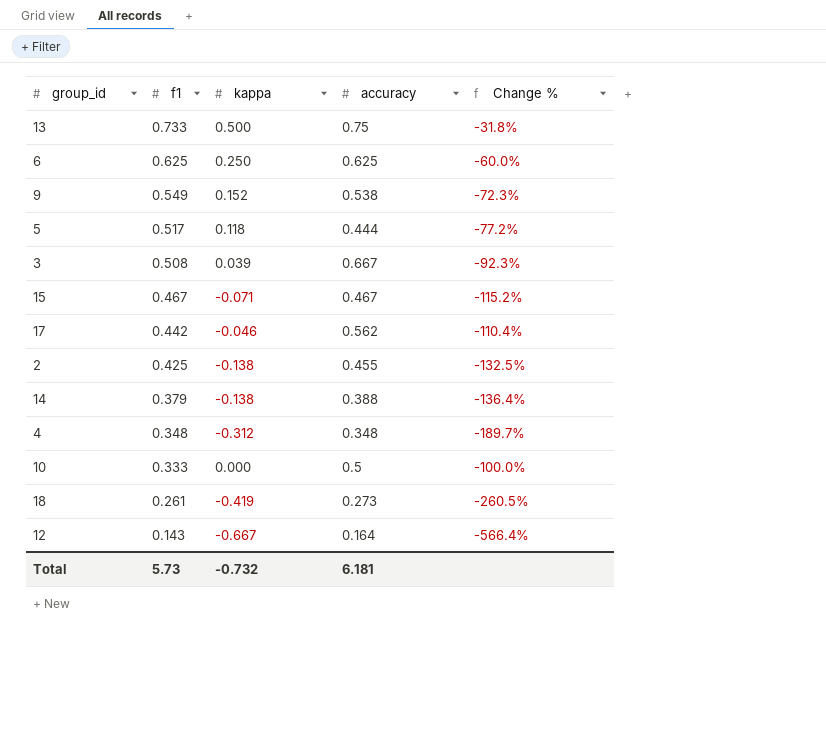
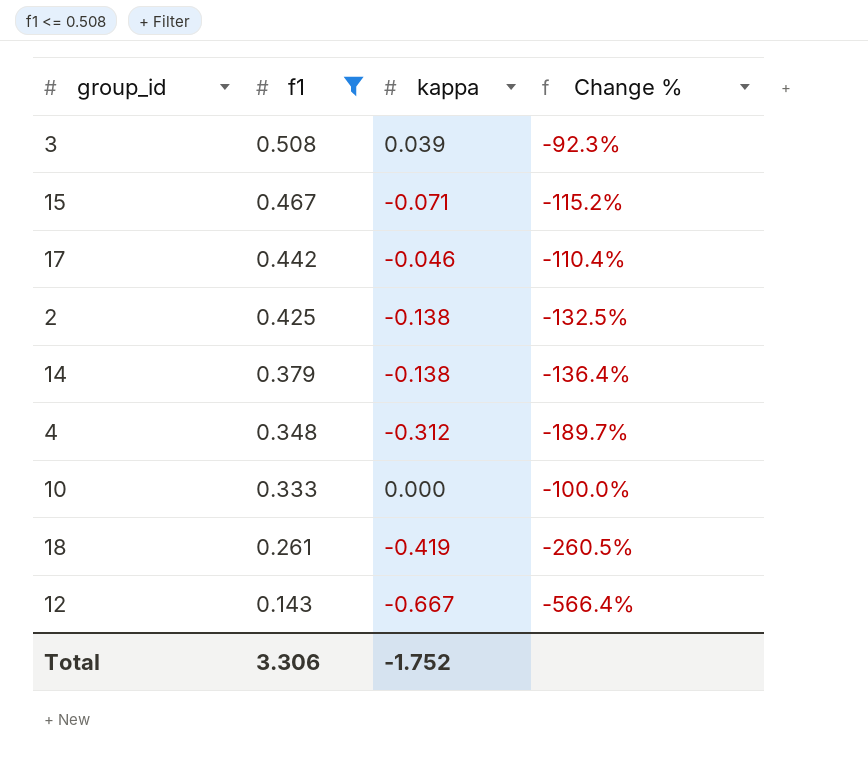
filter: none -> f1 <= 0.508
column accuracy | position: 4 -> none
Total | f1: 5.73 -> 3.306
Total | kappa: -0.732 -> -1.752

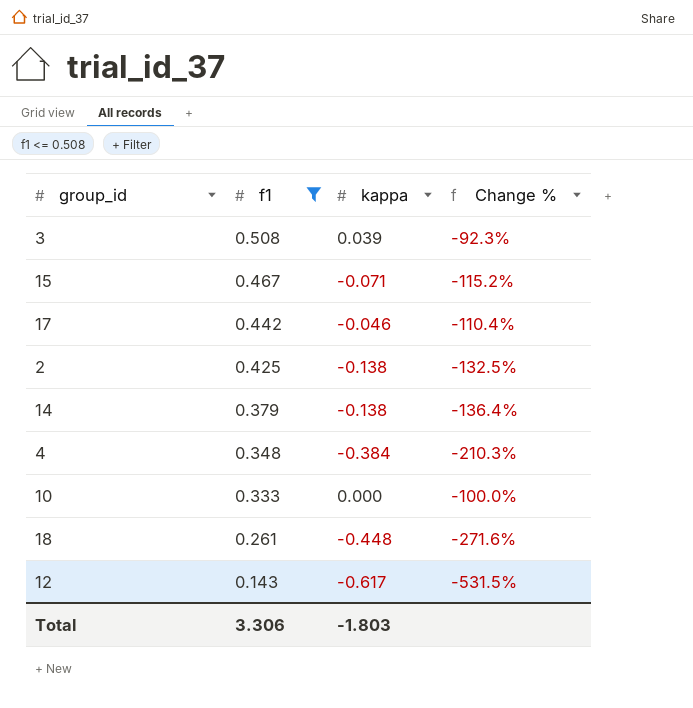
4 | kappa: -0.312 -> -0.384
4 | Change %: -189.7% -> -210.3%
18 | kappa: -0.419 -> -0.448
18 | Change %: -260.5% -> -271.6%
12 | kappa: -0.667 -> -0.617
12 | Change %: -566.4% -> -531.5%
Total | kappa: -1.752 -> -1.803

